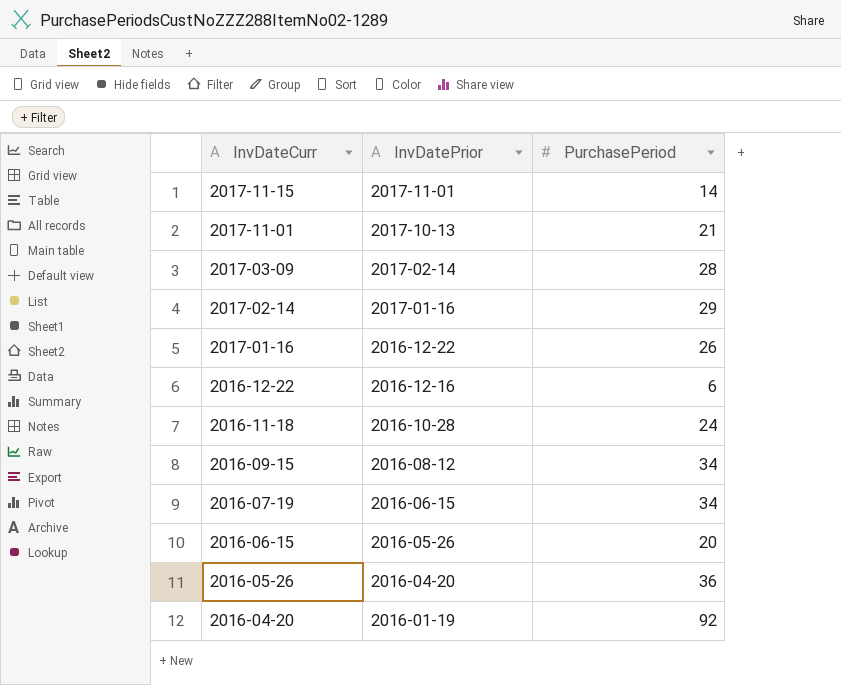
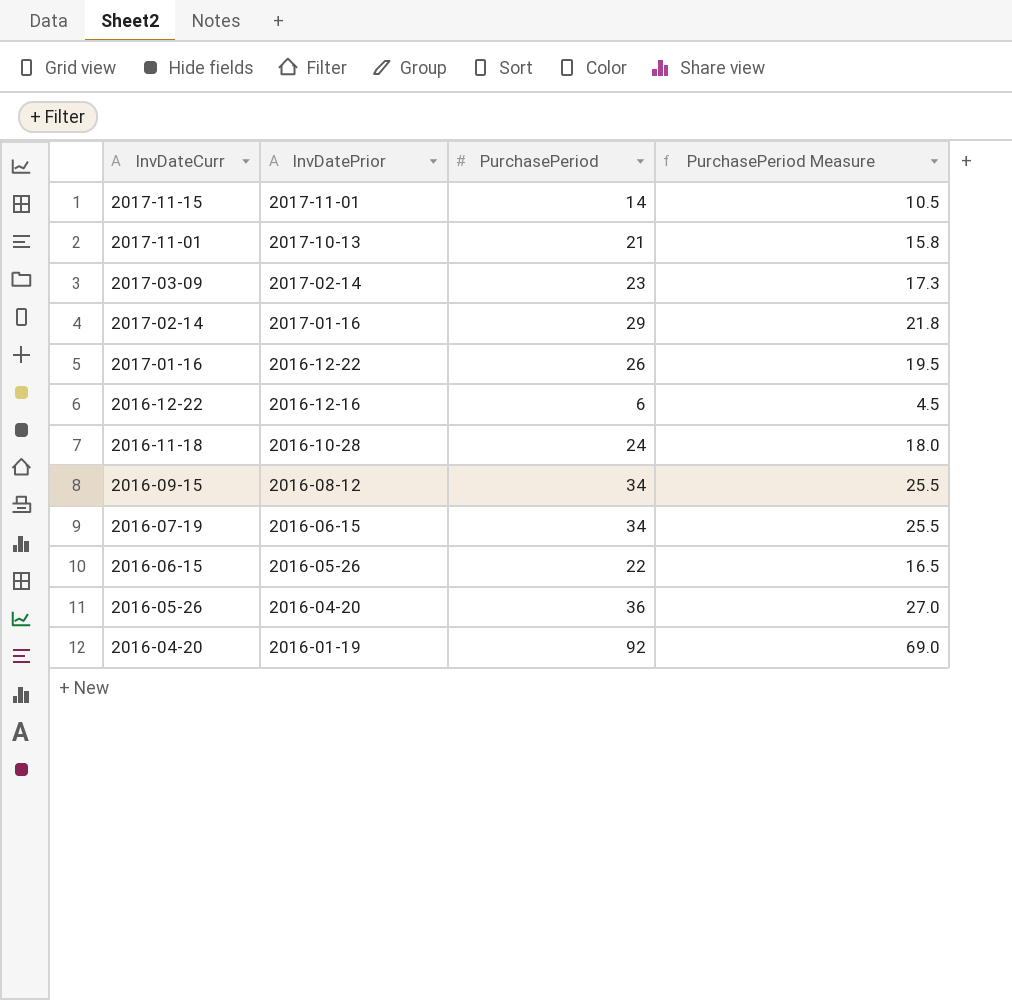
column PurchasePeriod Measure | formula: none -> [PurchasePeriod] * 0.75
2017-03-09 | PurchasePeriod: 28 -> 23
2016-06-15 | PurchasePeriod: 20 -> 22

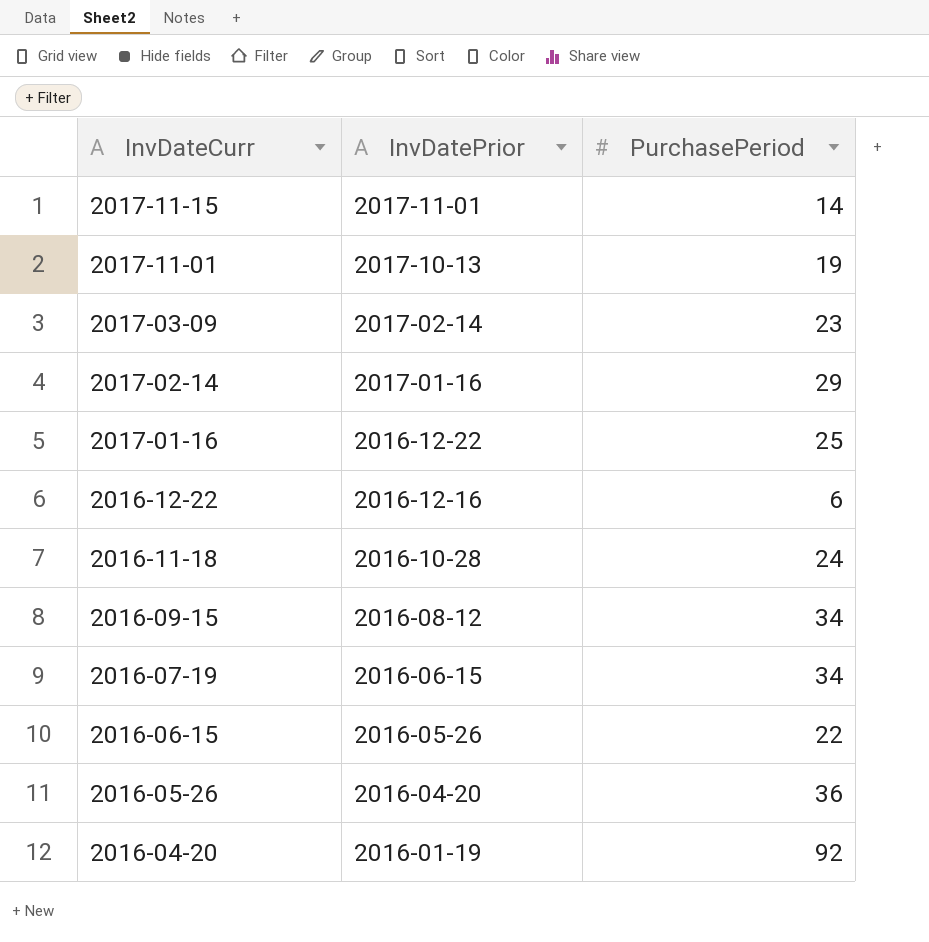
column PurchasePeriod Measure | formula: [PurchasePeriod] * 0.75 -> none
2017-11-01 | PurchasePeriod: 21 -> 19
2017-01-16 | PurchasePeriod: 26 -> 25

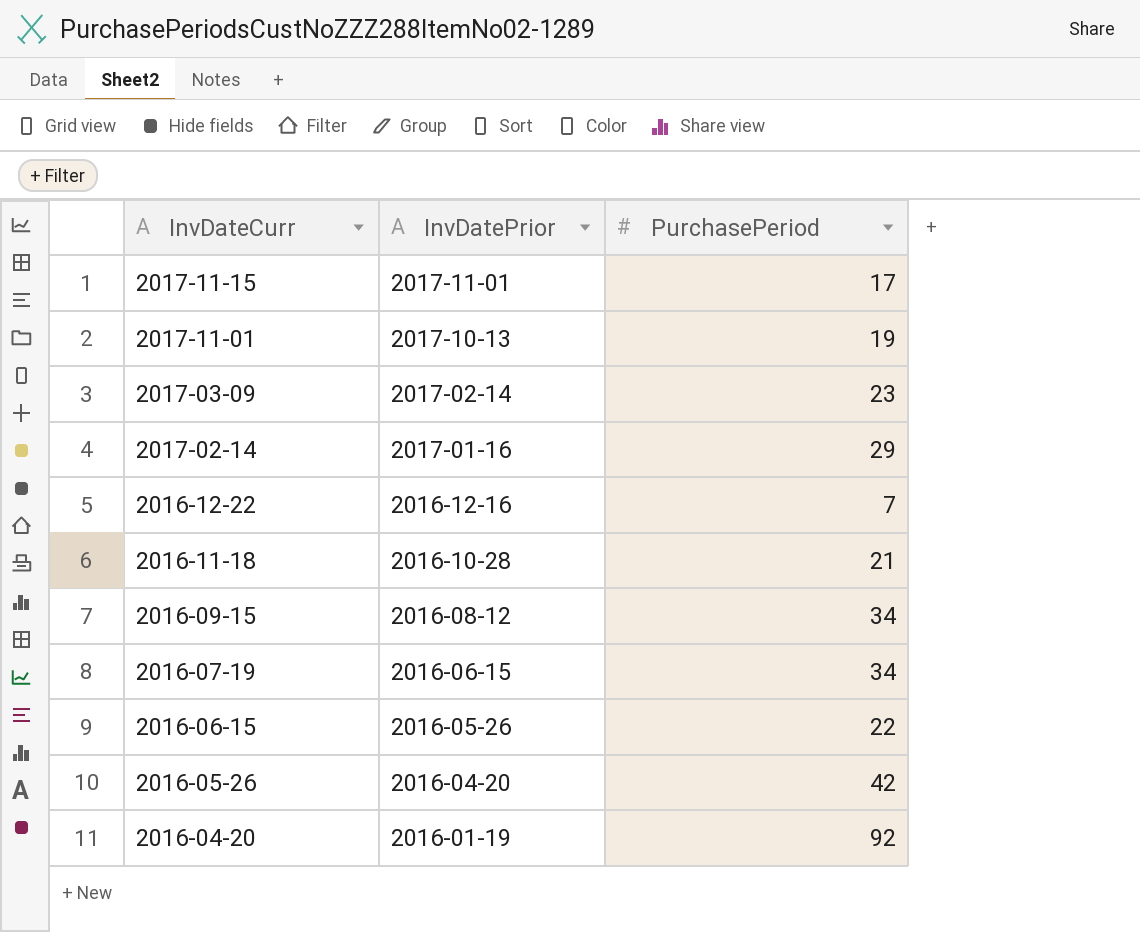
row 2017-01-16: 2016-12-22 | 25 -> none
2017-11-15 | PurchasePeriod: 14 -> 17
2016-12-22 | PurchasePeriod: 6 -> 7
2016-11-18 | PurchasePeriod: 24 -> 21
2016-05-26 | PurchasePeriod: 36 -> 42

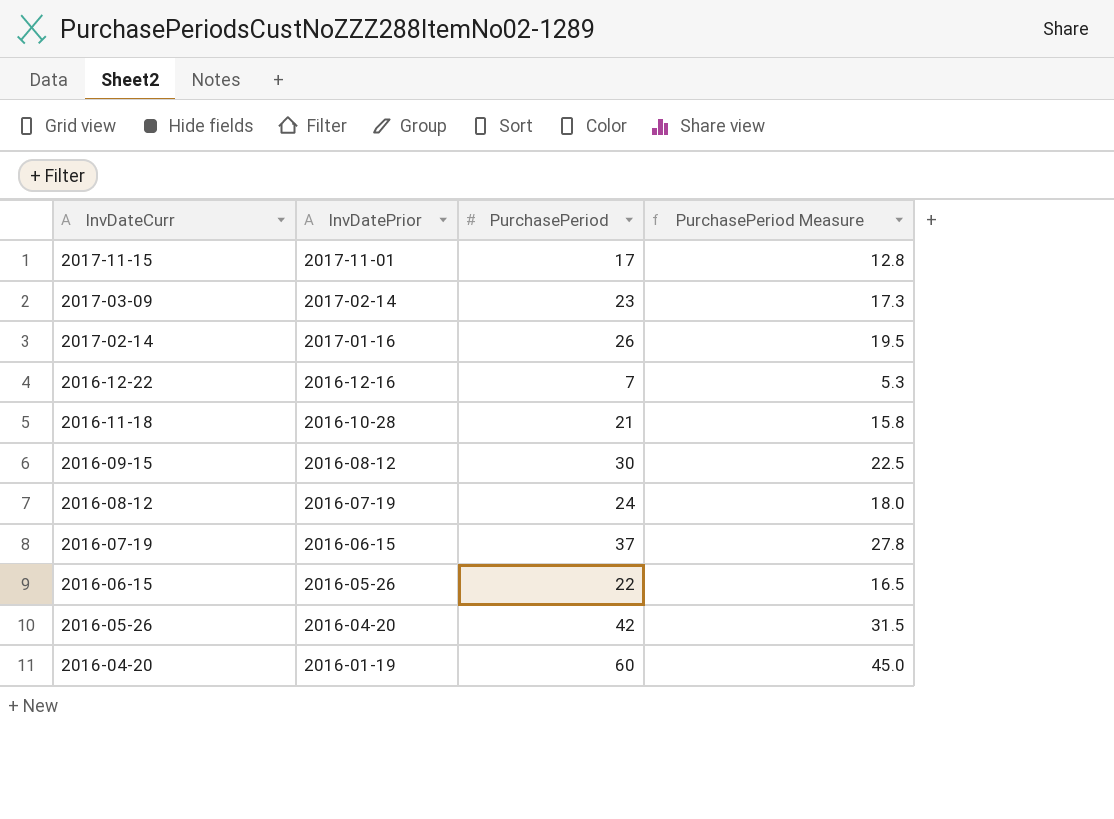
column PurchasePeriod Measure | formula: none -> [PurchasePeriod] * 0.75
row 2017-11-01: 2017-10-13 | 19 -> none
2017-02-14 | PurchasePeriod: 29 -> 26
2016-09-15 | PurchasePeriod: 34 -> 30
row 2016-08-12: none -> 2016-07-19 | 24 | 18.0
2016-07-19 | PurchasePeriod: 34 -> 37
2016-04-20 | PurchasePeriod: 92 -> 60

